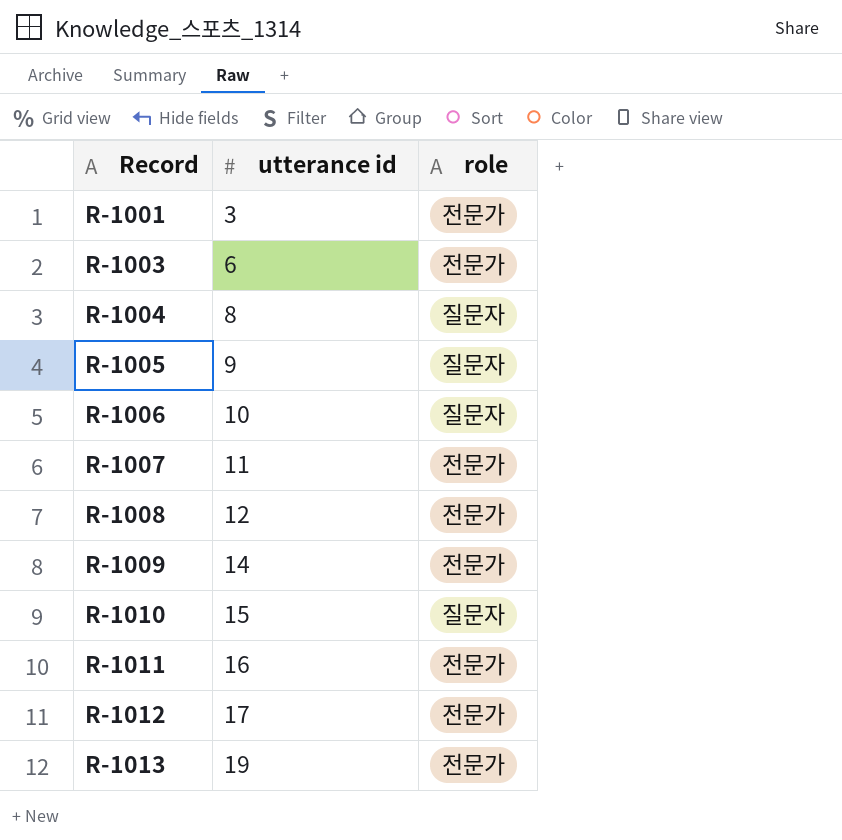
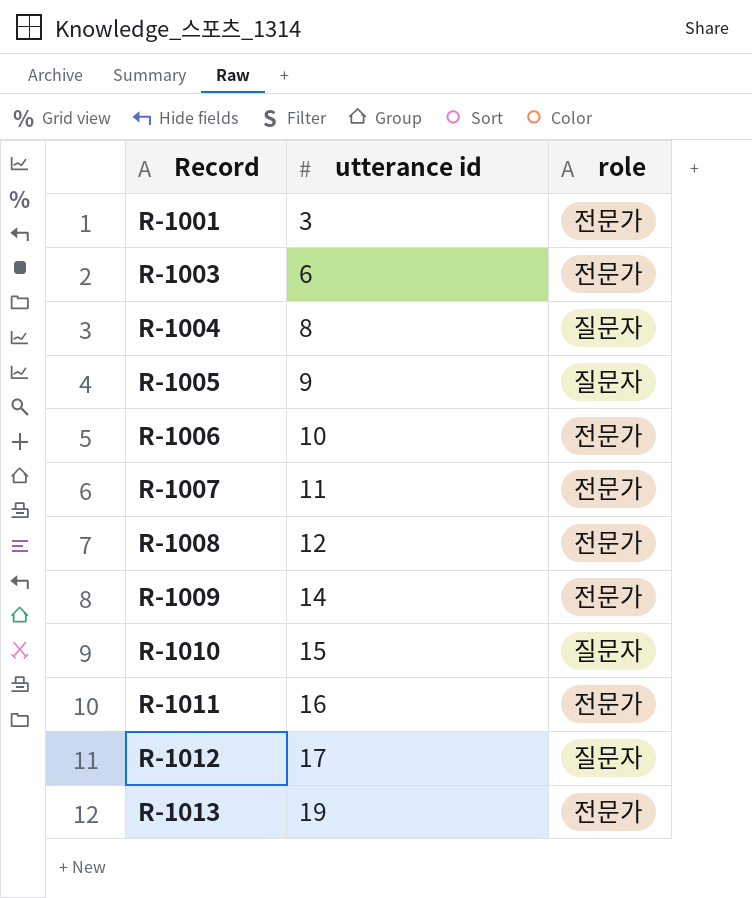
R-1006 | role: 질문자 -> 전문가
R-1012 | role: 전문가 -> 질문자

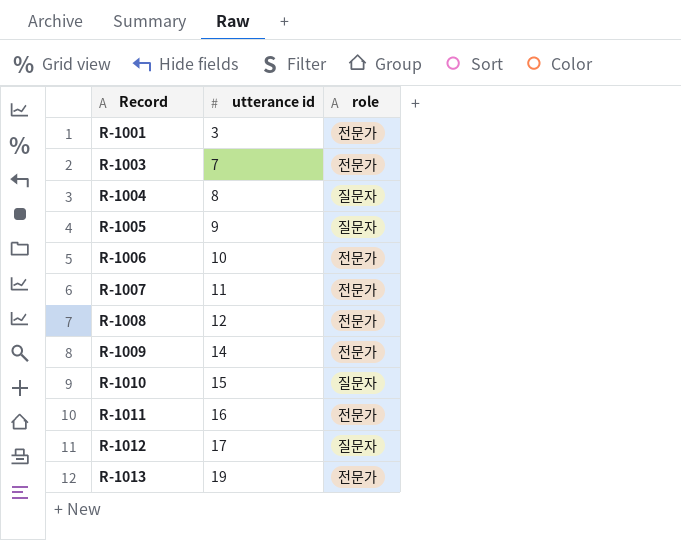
R-1003 | utterance id: 6 -> 7

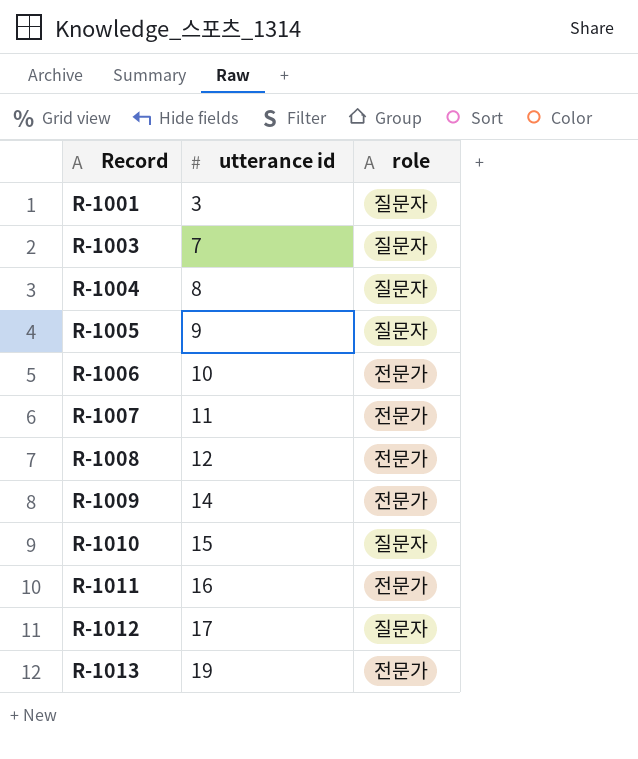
R-1001 | role: 전문가 -> 질문자
R-1003 | role: 전문가 -> 질문자

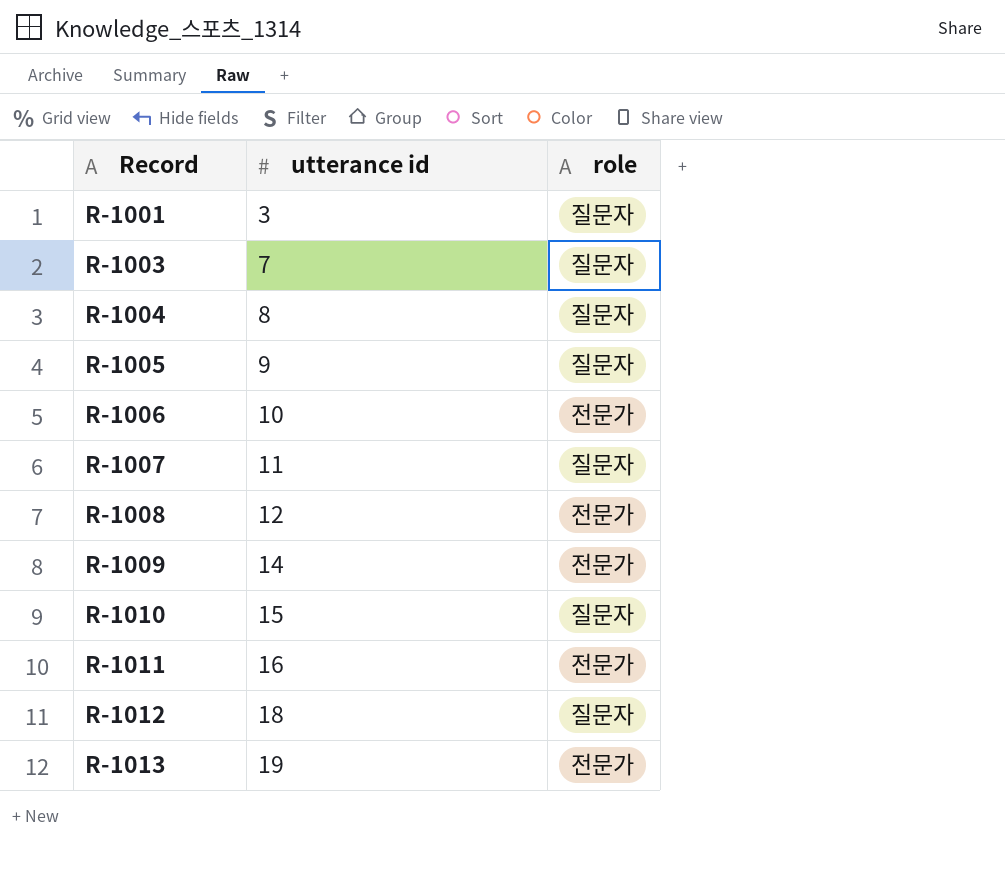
R-1007 | role: 전문가 -> 질문자
R-1012 | utterance id: 17 -> 18

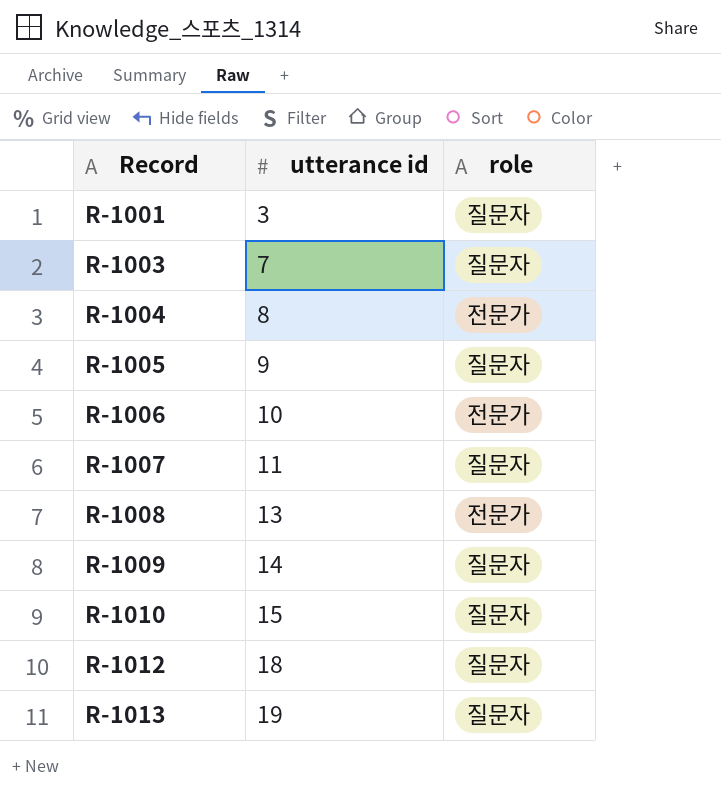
row R-1011: 16 | 전문가 -> none
R-1004 | role: 질문자 -> 전문가
R-1008 | utterance id: 12 -> 13
R-1009 | role: 전문가 -> 질문자
R-1013 | role: 전문가 -> 질문자

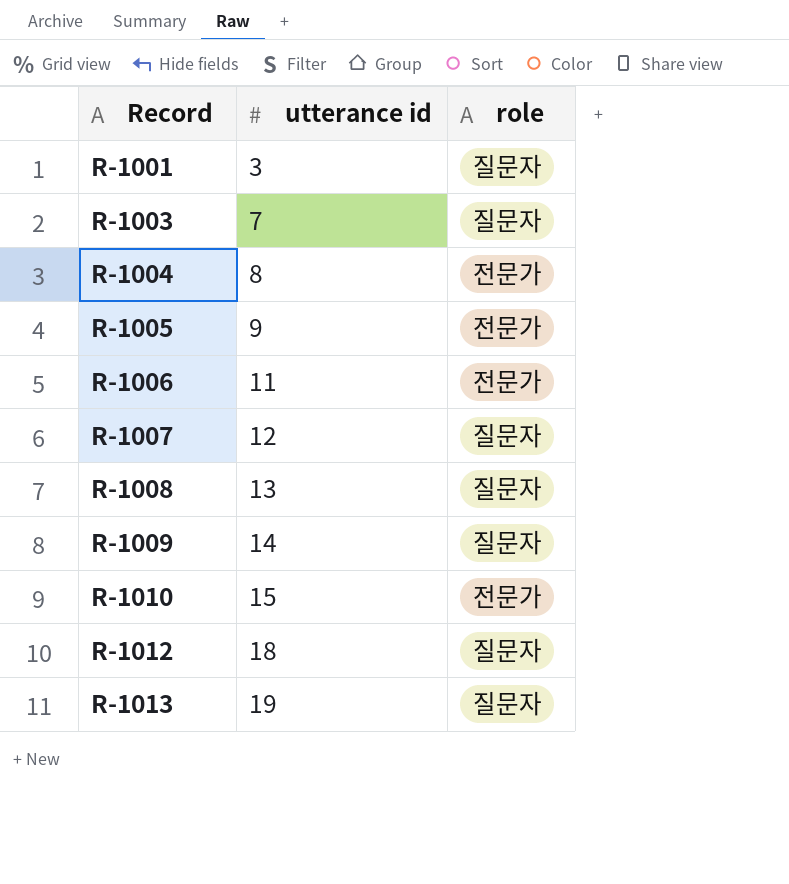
R-1005 | role: 질문자 -> 전문가
R-1006 | utterance id: 10 -> 11
R-1007 | utterance id: 11 -> 12
R-1008 | role: 전문가 -> 질문자
R-1010 | role: 질문자 -> 전문가

